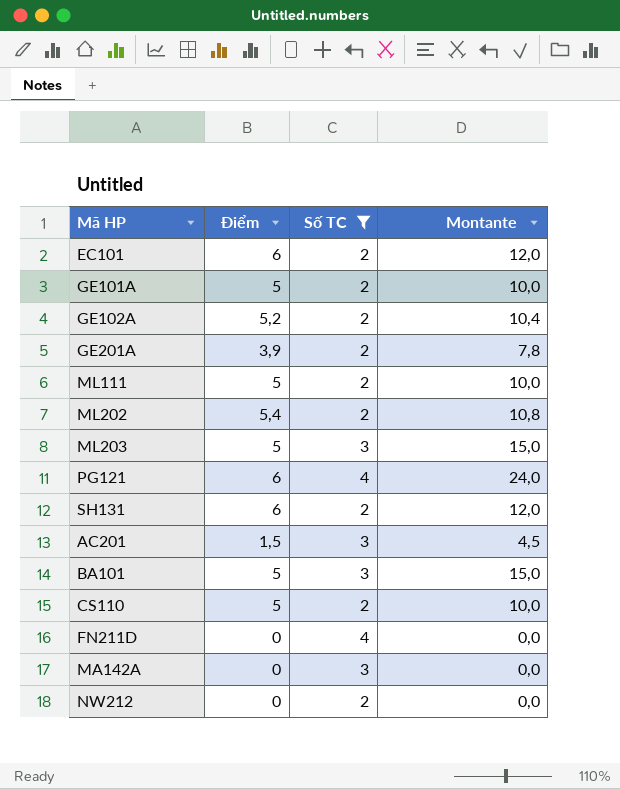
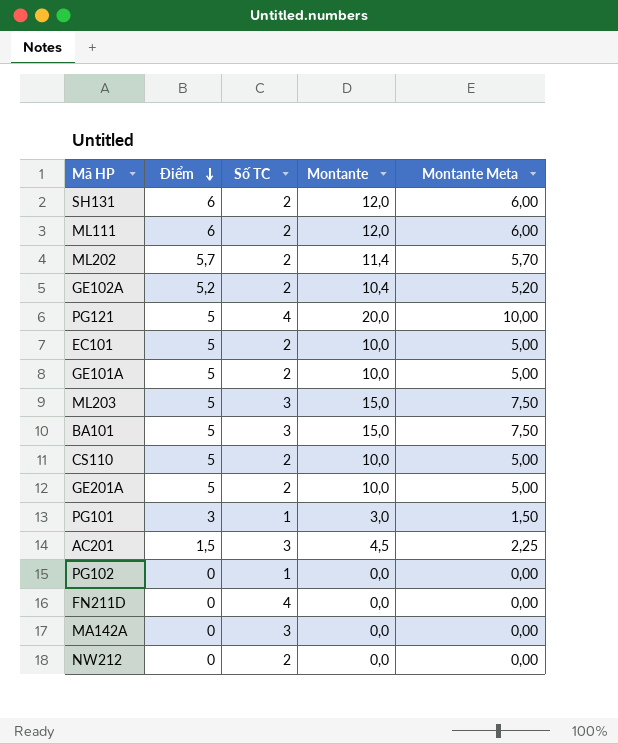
filter: Số TC != 1 -> none
row order: none -> Điểm descending
column Montante Meta | formula: none -> [Montante] * 0,5
ML111 | Điểm: 5 -> 6
ML111 | Montante: 10,0 -> 12,0
ML202 | Điểm: 5,4 -> 5,7
ML202 | Montante: 10,8 -> 11,4
PG121 | Điểm: 6 -> 5
PG121 | Montante: 24,0 -> 20,0
EC101 | Điểm: 6 -> 5
EC101 | Montante: 12,0 -> 10,0
GE201A | Điểm: 3,9 -> 5
GE201A | Montante: 7,8 -> 10,0

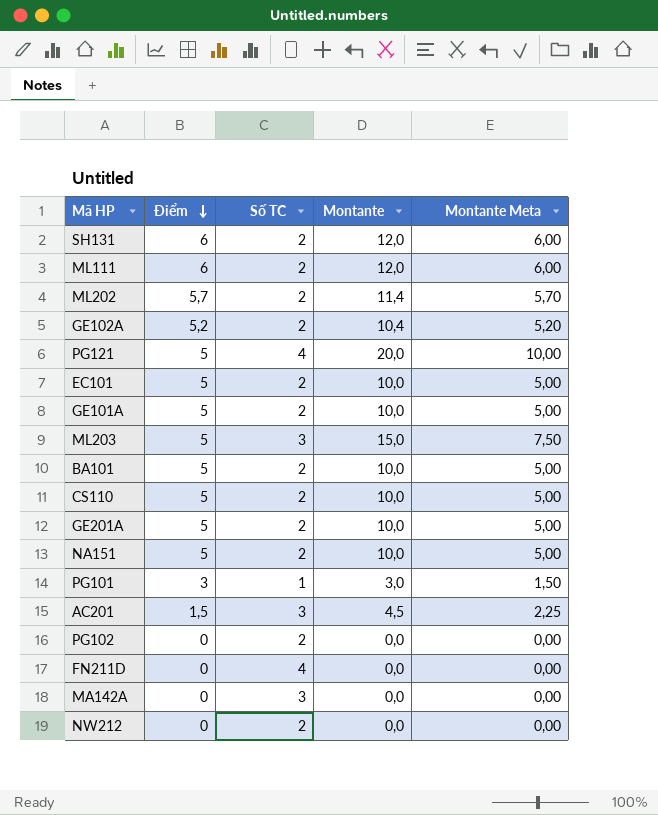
BA101 | Số TC: 3 -> 2
BA101 | Montante: 15,0 -> 10,0
BA101 | Montante Meta: 7,50 -> 5,00
row NA151: none -> 5 | 2 | 10,0 | 5,00
PG102 | Số TC: 1 -> 2

